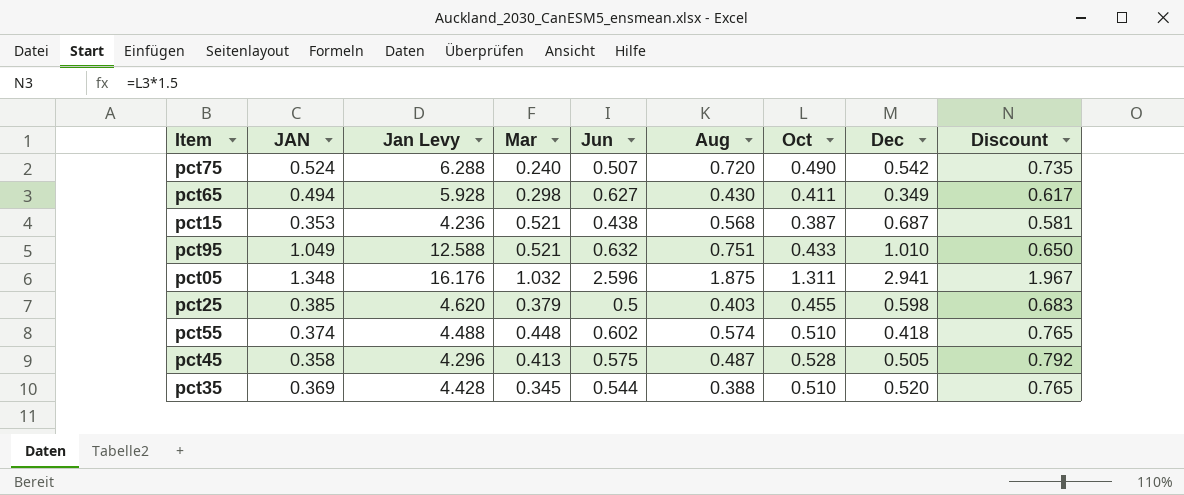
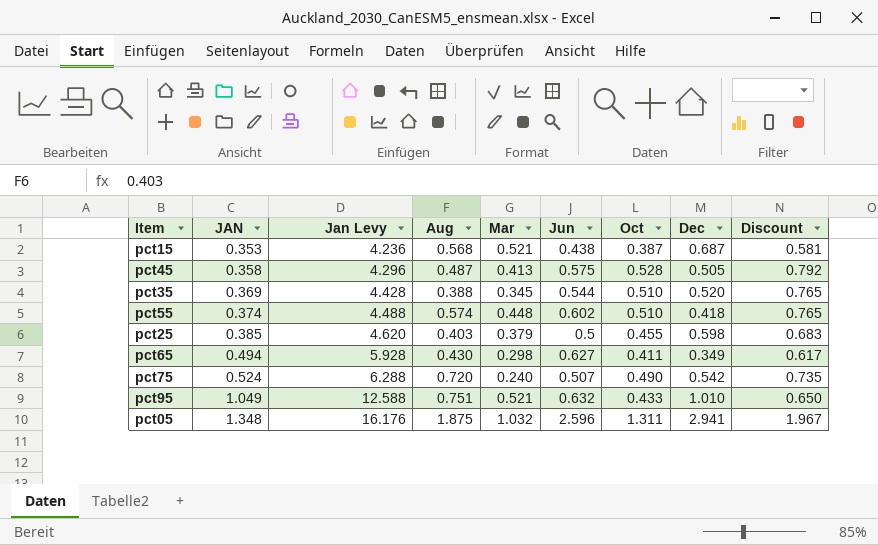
row order: none -> JAN ascending
column Aug | position: 6 -> 4

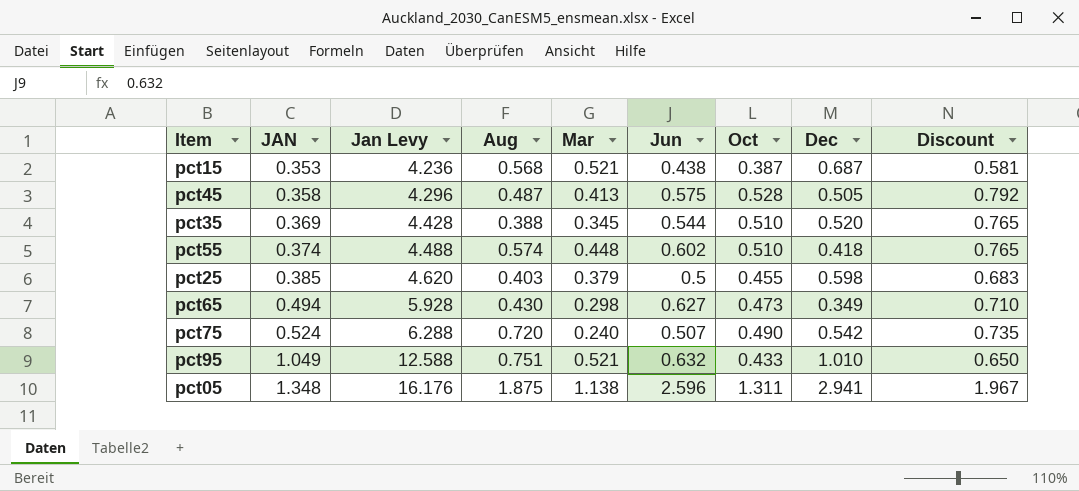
pct65 | Oct: 0.411 -> 0.473
pct65 | Discount: 0.617 -> 0.710
pct05 | Mar: 1.032 -> 1.138

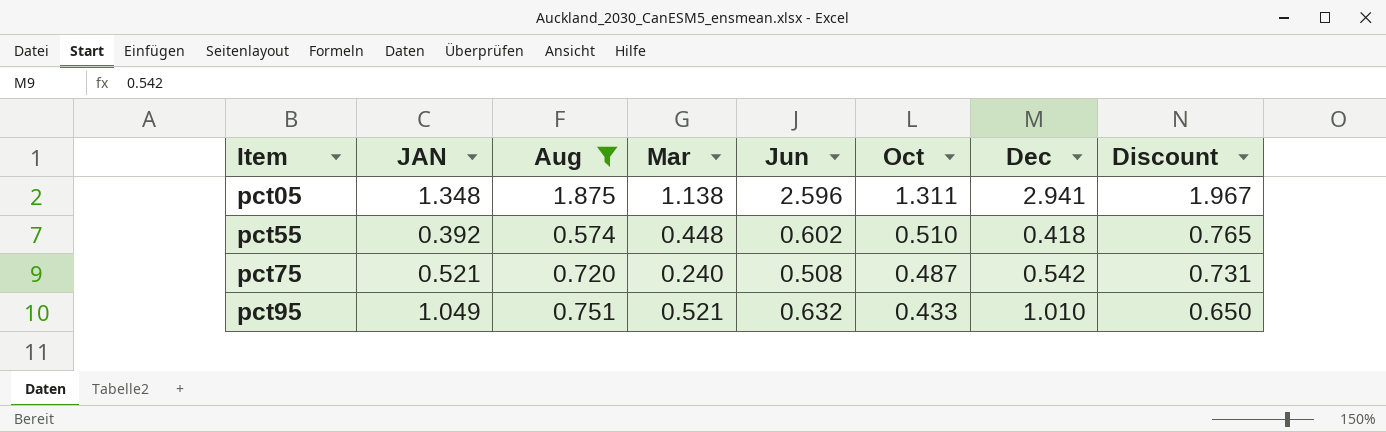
filter: none -> Aug >= 0.574
row order: JAN ascending -> Item ascending
column Jan Levy | formula: [JAN] * 12 -> none
pct55 | JAN: 0.374 -> 0.392
pct75 | JAN: 0.524 -> 0.521
pct75 | Jun: 0.507 -> 0.508
pct75 | Oct: 0.490 -> 0.487
pct75 | Discount: 0.735 -> 0.731

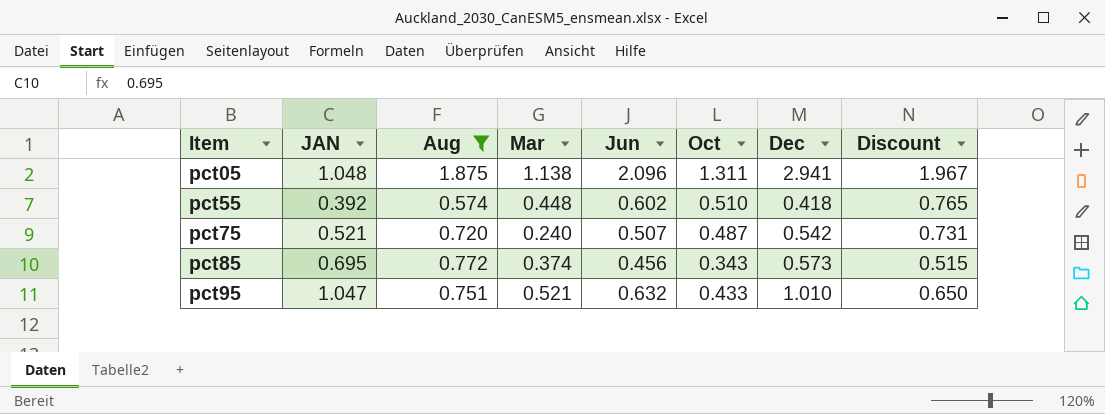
pct05 | JAN: 1.348 -> 1.048
pct05 | Jun: 2.596 -> 2.096
pct75 | Jun: 0.508 -> 0.507
row pct85: none -> 0.695 | 0.772 | 0.374 | 0.456 | 0.343 | 0.573 | 0.515
pct95 | JAN: 1.049 -> 1.047

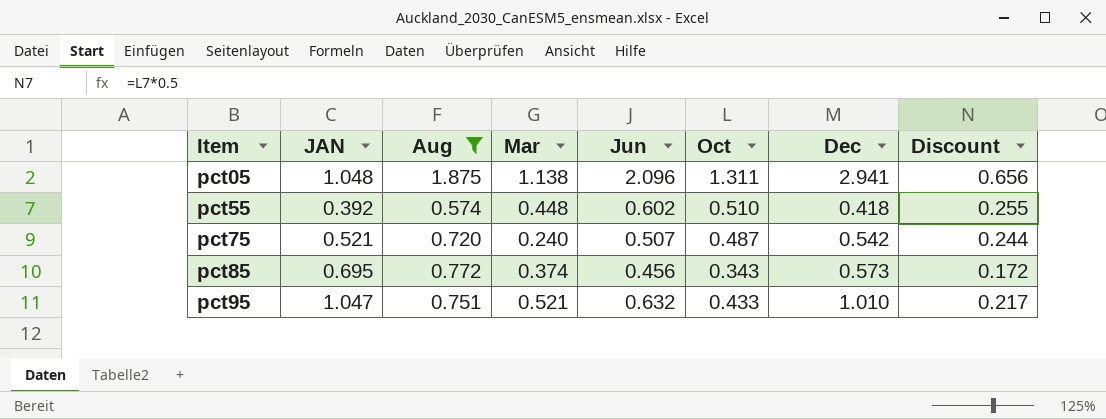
column Discount | formula: [Oct] * 1.5 -> [Oct] * 0.5

